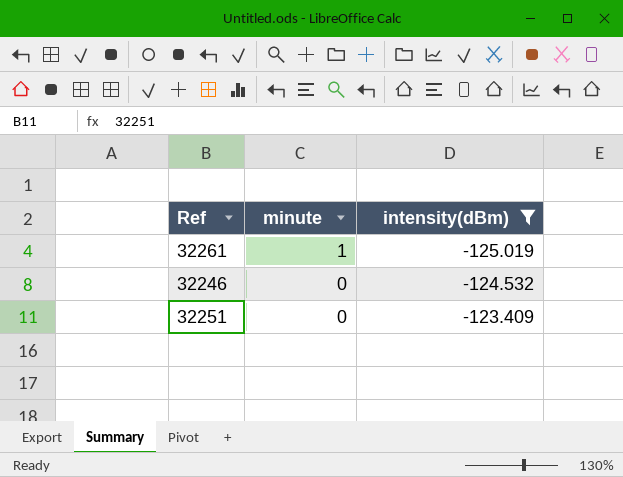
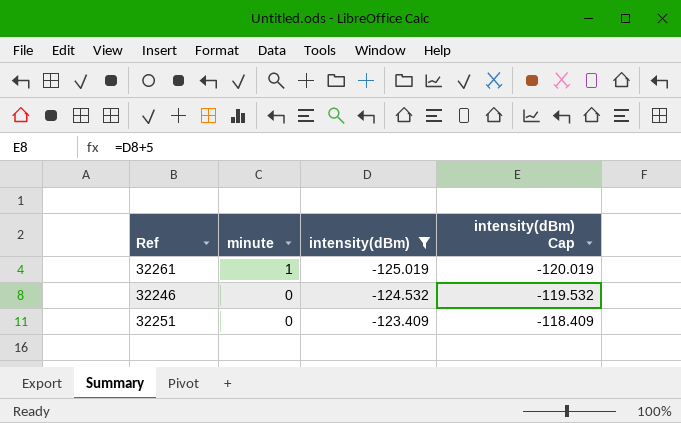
column intensity(dBm) Cap | formula: none -> [intensity(dBm)] + 5

